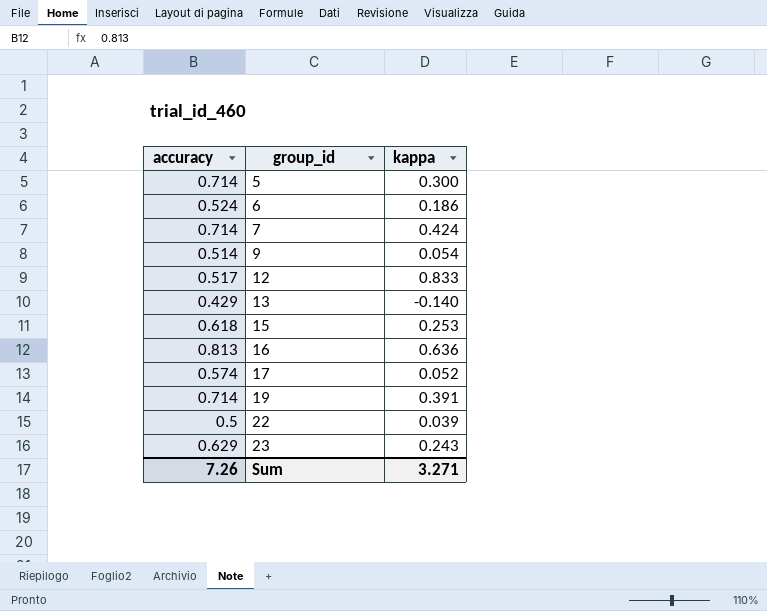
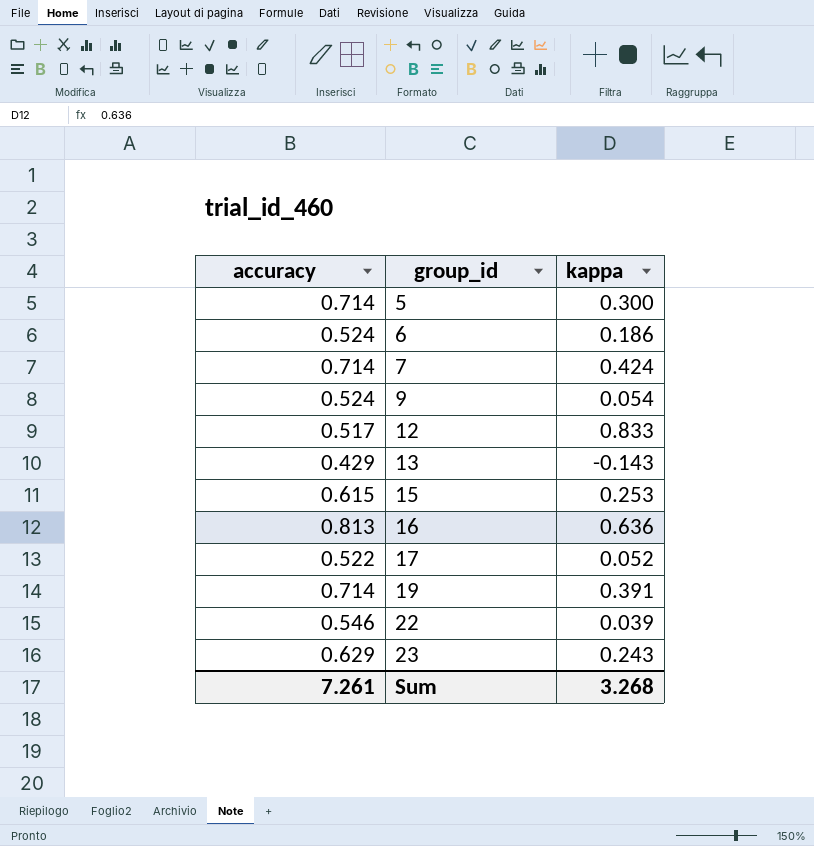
9 | accuracy: 0.514 -> 0.524
13 | kappa: -0.140 -> -0.143
15 | accuracy: 0.618 -> 0.615
17 | accuracy: 0.574 -> 0.522
22 | accuracy: 0.5 -> 0.546
Sum | accuracy: 7.26 -> 7.261
Sum | kappa: 3.271 -> 3.268

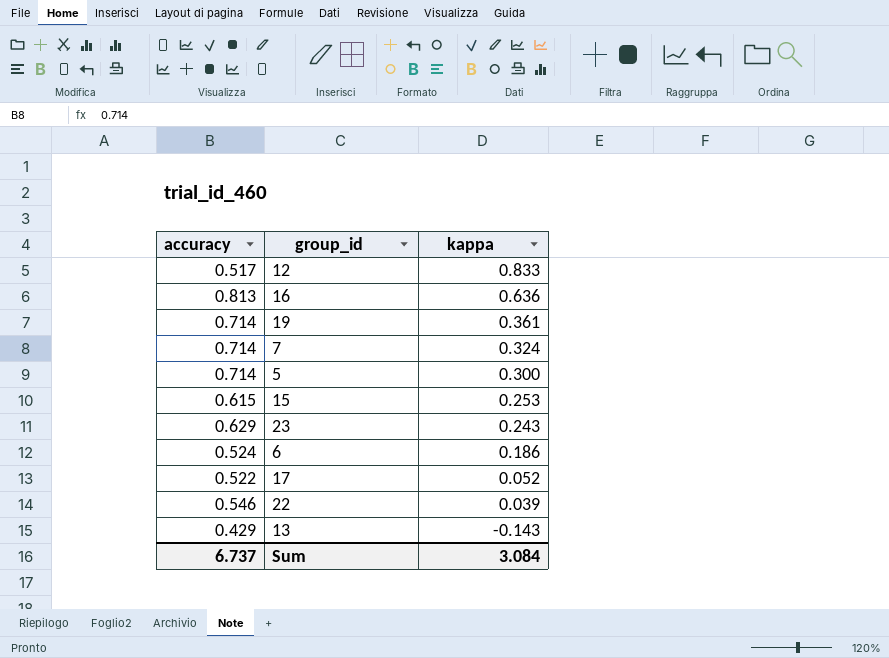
row order: group_id ascending -> kappa descending
row 9: 0.524 | 0.054 -> none
19 | kappa: 0.391 -> 0.361
7 | kappa: 0.424 -> 0.324
Sum | accuracy: 7.261 -> 6.737
Sum | kappa: 3.268 -> 3.084

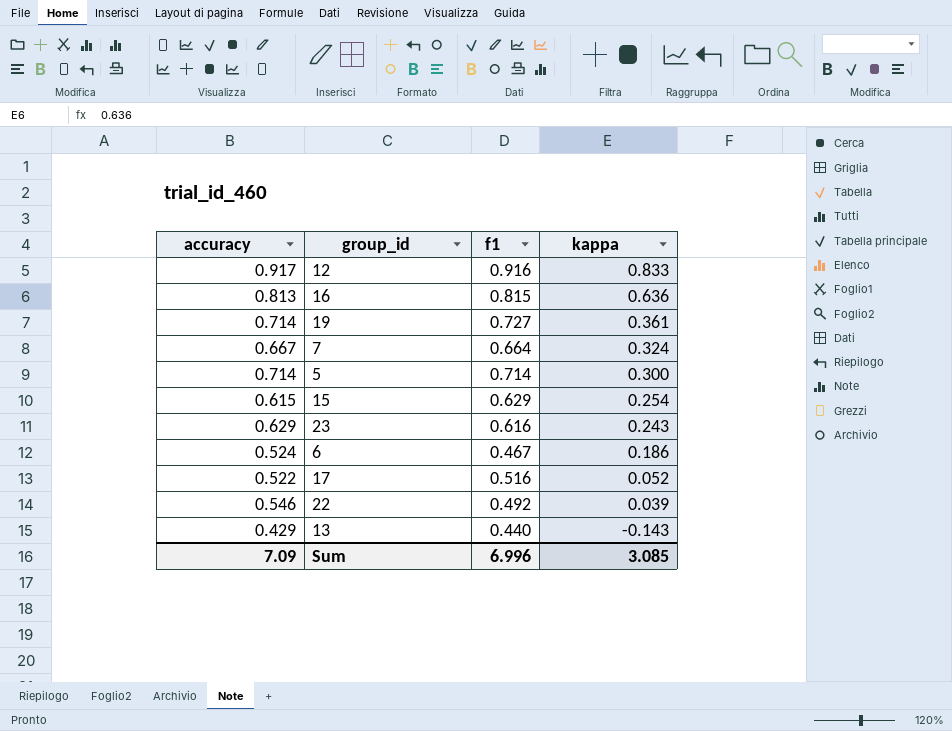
column f1 | position: none -> 3
12 | accuracy: 0.517 -> 0.917
7 | accuracy: 0.714 -> 0.667
15 | kappa: 0.253 -> 0.254
Sum | accuracy: 6.737 -> 7.09
Sum | kappa: 3.084 -> 3.085

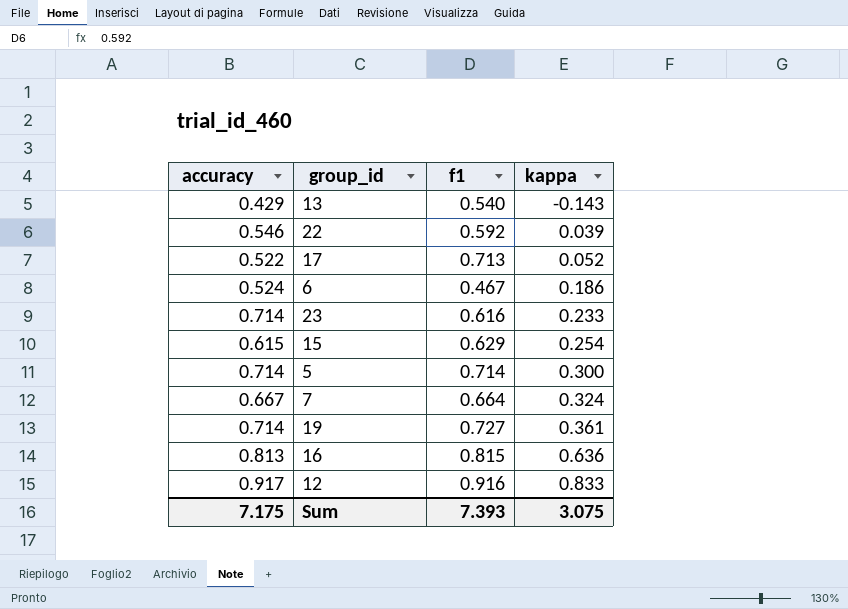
row order: kappa descending -> kappa ascending
13 | f1: 0.440 -> 0.540
22 | f1: 0.492 -> 0.592
17 | f1: 0.516 -> 0.713
23 | accuracy: 0.629 -> 0.714
23 | kappa: 0.243 -> 0.233
Sum | accuracy: 7.09 -> 7.175
Sum | f1: 6.996 -> 7.393
Sum | kappa: 3.085 -> 3.075

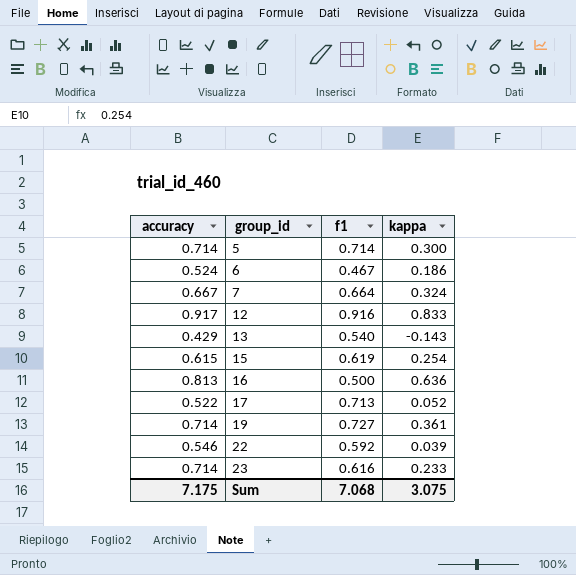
row order: kappa ascending -> group_id ascending
15 | f1: 0.629 -> 0.619
16 | f1: 0.815 -> 0.500
Sum | f1: 7.393 -> 7.068

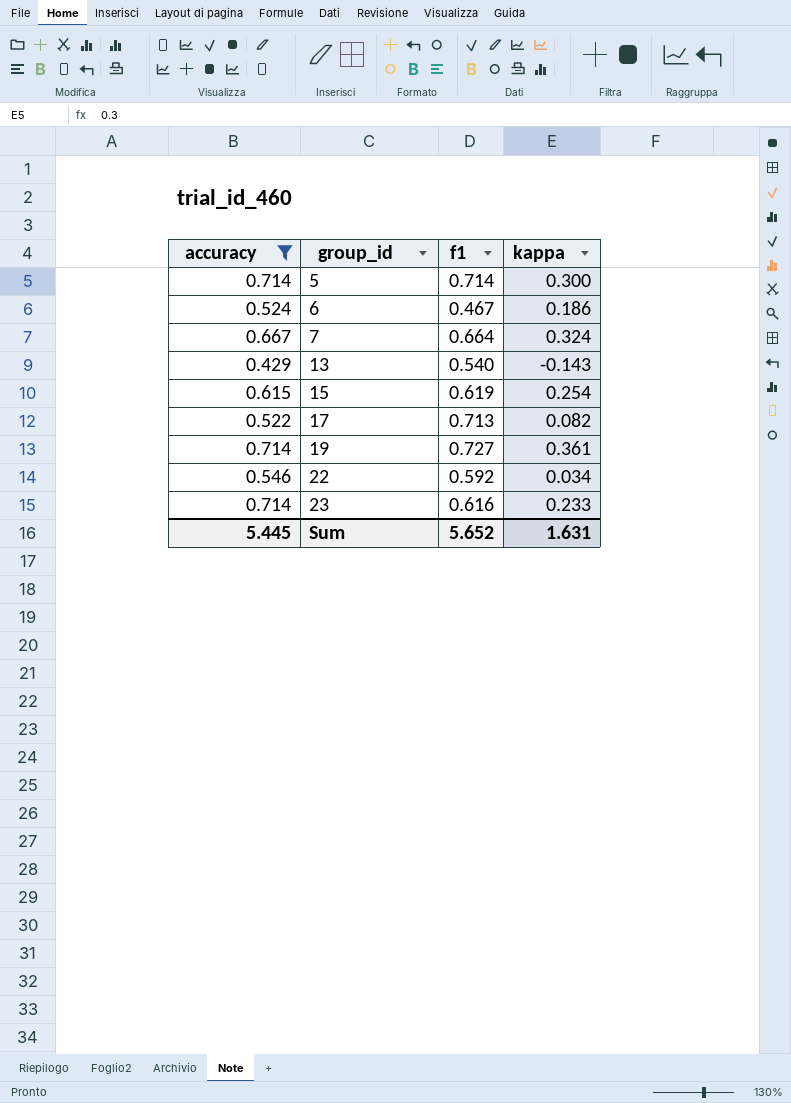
filter: none -> accuracy <= 0.714
17 | kappa: 0.052 -> 0.082
22 | kappa: 0.039 -> 0.034
Sum | accuracy: 7.175 -> 5.445
Sum | f1: 7.068 -> 5.652
Sum | kappa: 3.075 -> 1.631

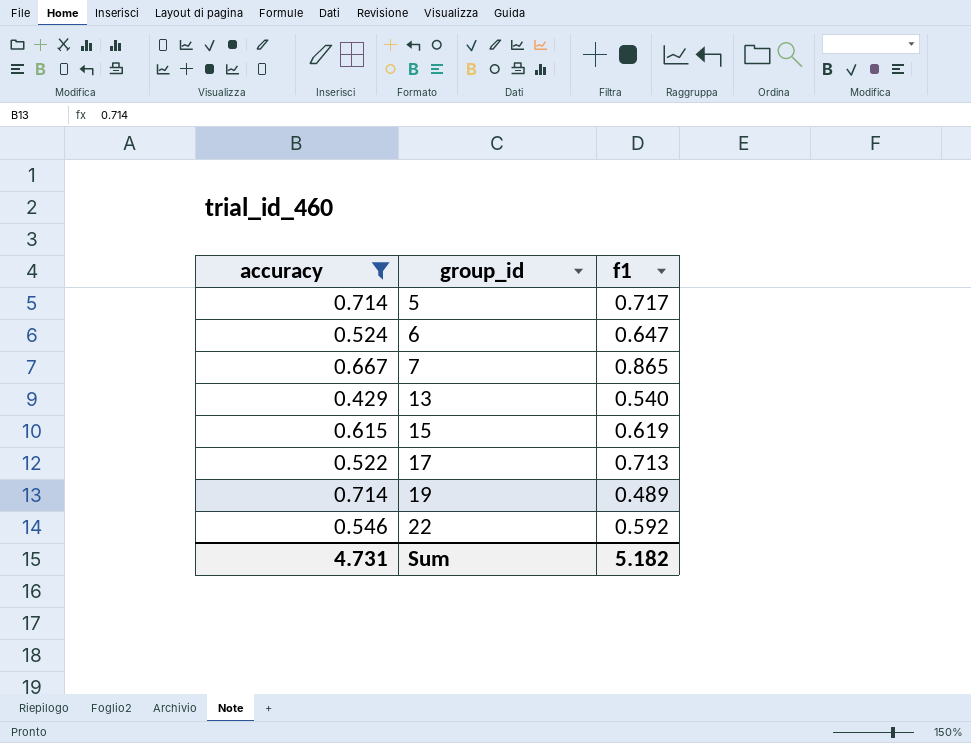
column kappa | position: 4 -> none
row 23: 0.714 | 0.616 | 0.233 -> none
5 | f1: 0.714 -> 0.717
6 | f1: 0.467 -> 0.647
7 | f1: 0.664 -> 0.865
19 | f1: 0.727 -> 0.489
Sum | accuracy: 5.445 -> 4.731
Sum | f1: 5.652 -> 5.182

